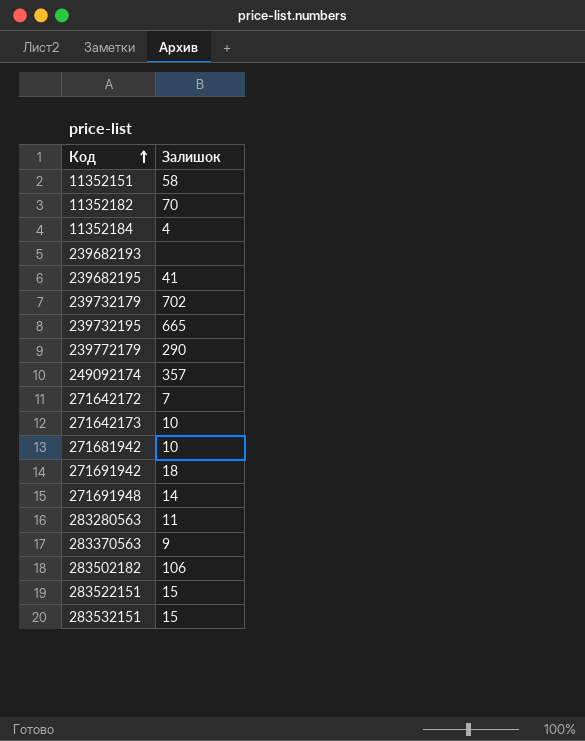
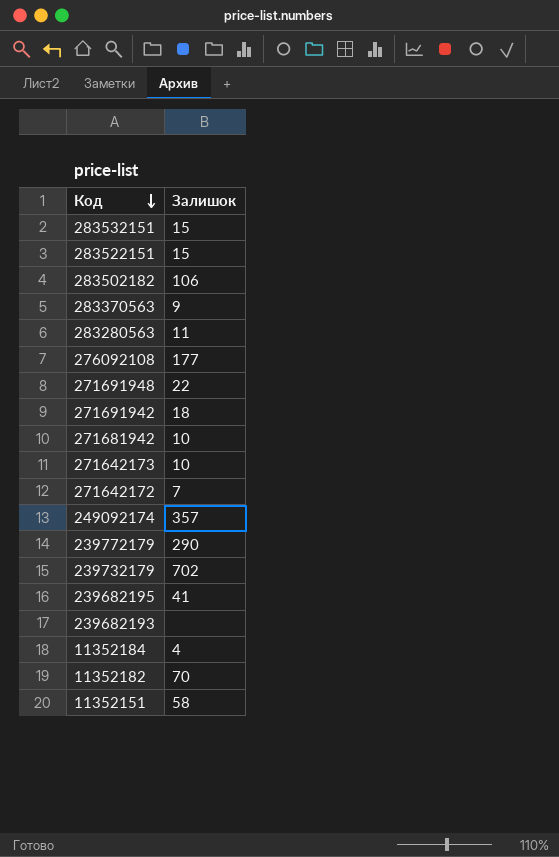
row order: Код ascending -> Код descending
row 239732195: 665 -> none
row 276092108: none -> 177
271691948 | Залишок: 14 -> 22

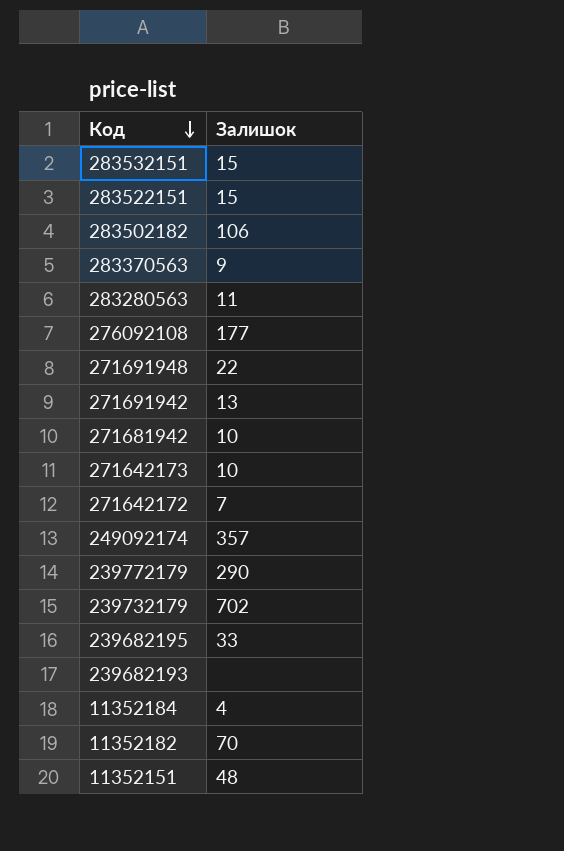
271691942 | Залишок: 18 -> 13
239682195 | Залишок: 41 -> 33
11352151 | Залишок: 58 -> 48

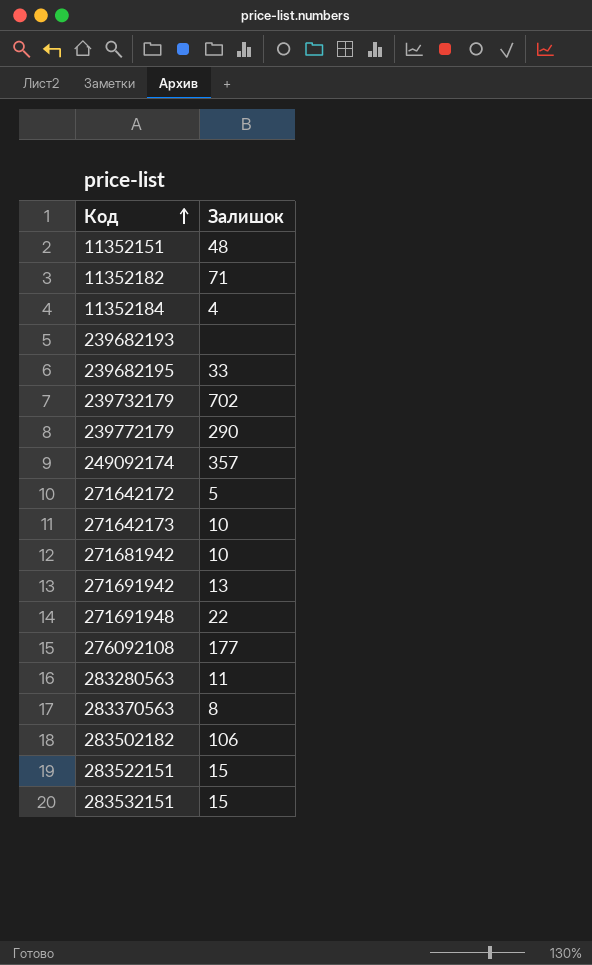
row order: Код descending -> Код ascending
11352182 | Залишок: 70 -> 71
271642172 | Залишок: 7 -> 5
283370563 | Залишок: 9 -> 8

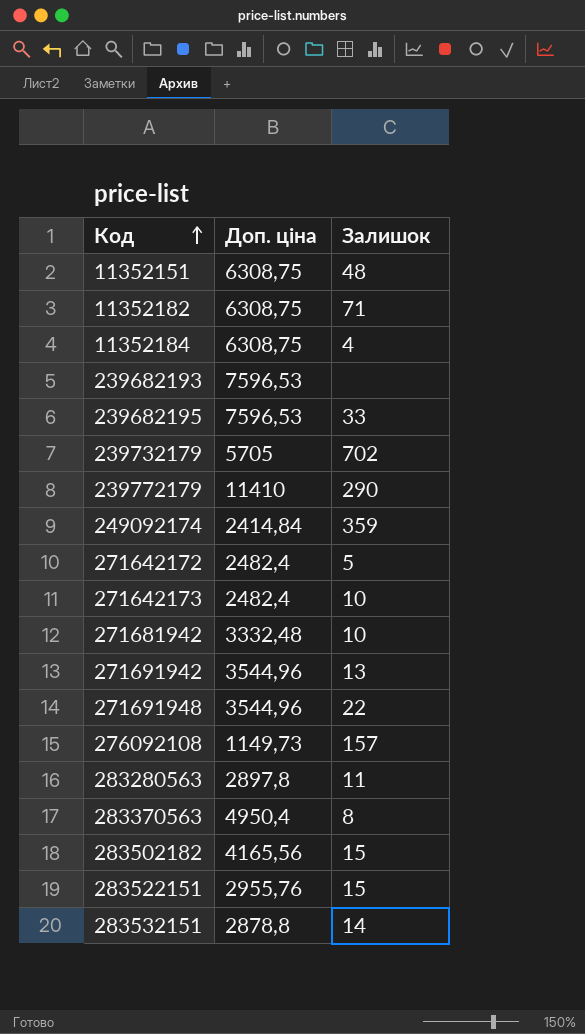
column Доп. ціна | position: none -> 2
249092174 | Залишок: 357 -> 359
276092108 | Залишок: 177 -> 157
283502182 | Залишок: 106 -> 15
283532151 | Залишок: 15 -> 14

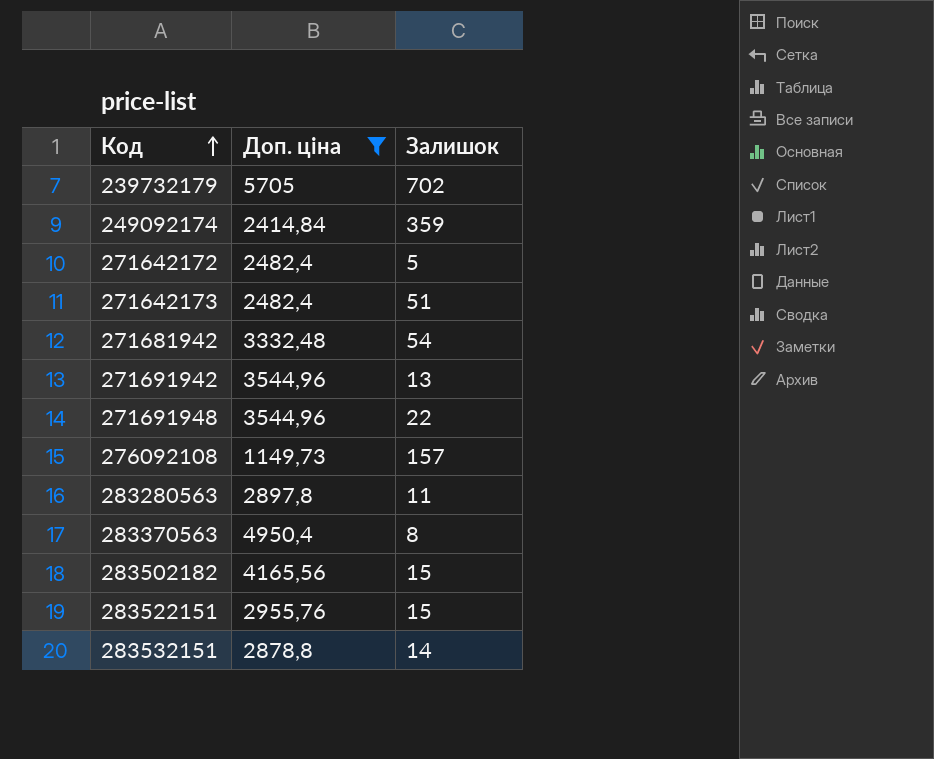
filter: none -> Доп. ціна <= 5705
271642173 | Залишок: 10 -> 51
271681942 | Залишок: 10 -> 54

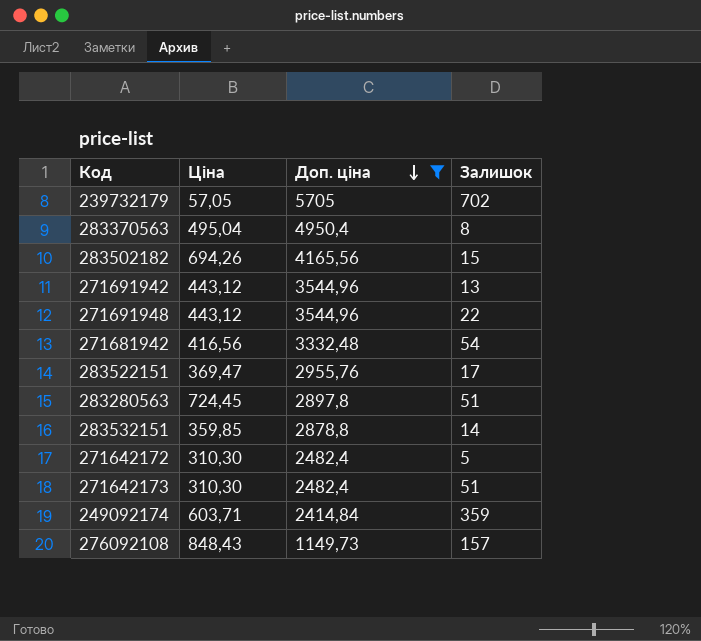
row order: Код ascending -> Доп. ціна descending
column Ціна | position: none -> 2
283522151 | Залишок: 15 -> 17
283280563 | Залишок: 11 -> 51

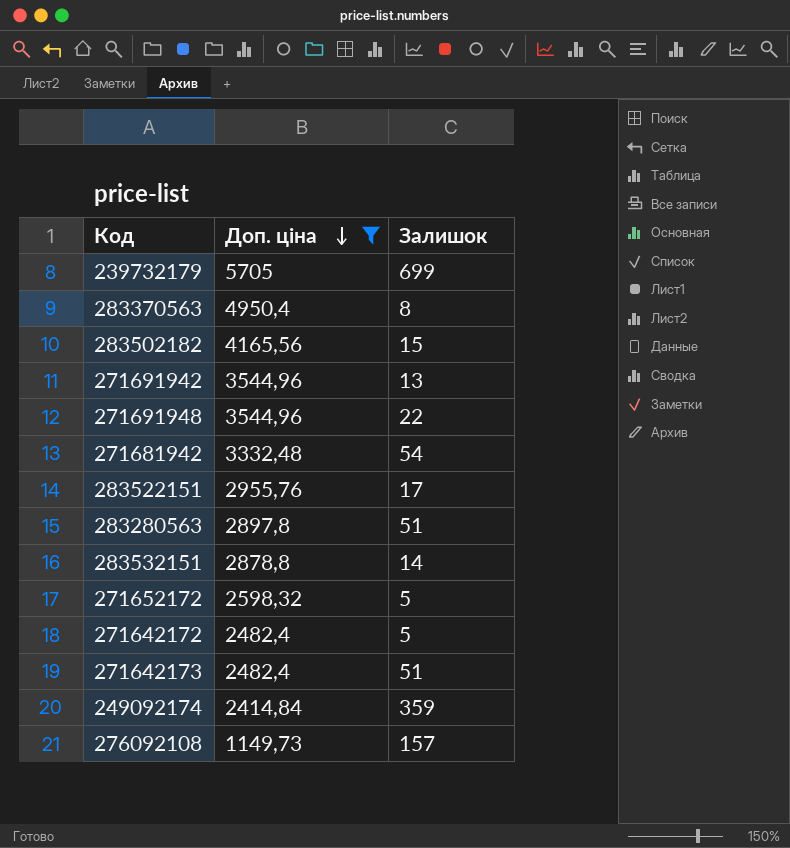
column Ціна | position: 2 -> none
239732179 | Залишок: 702 -> 699
row 271652172: none -> 2598,32 | 5

